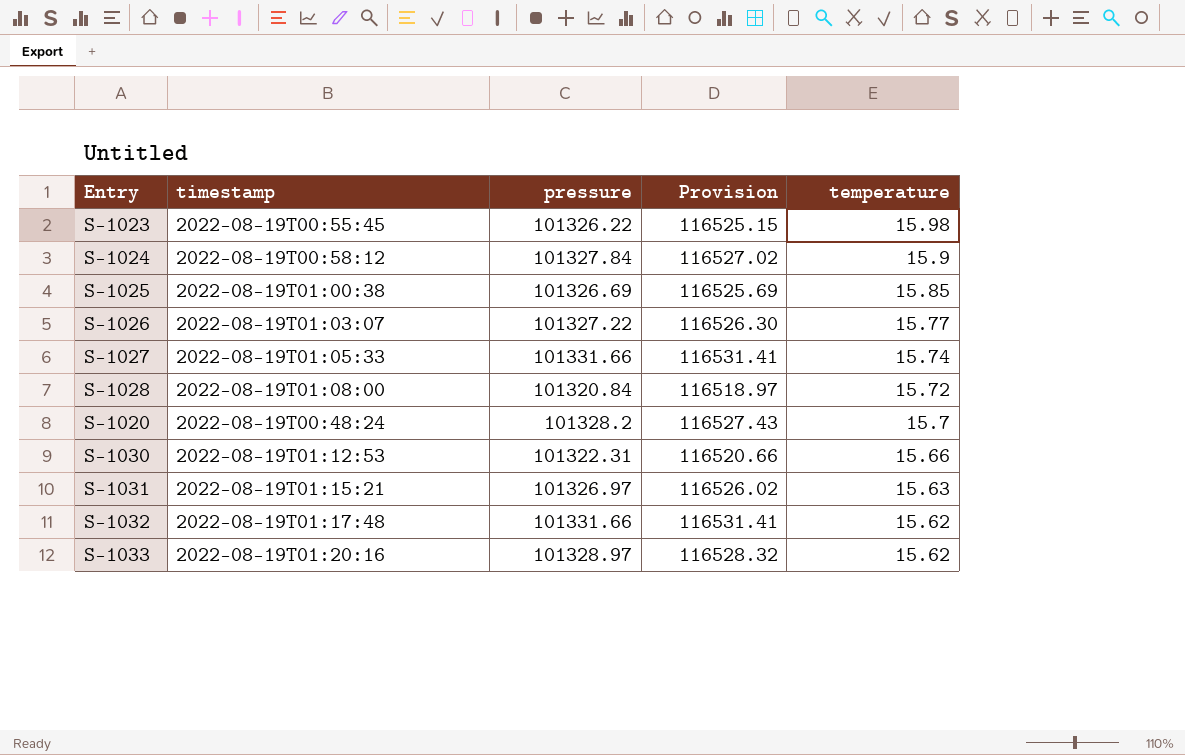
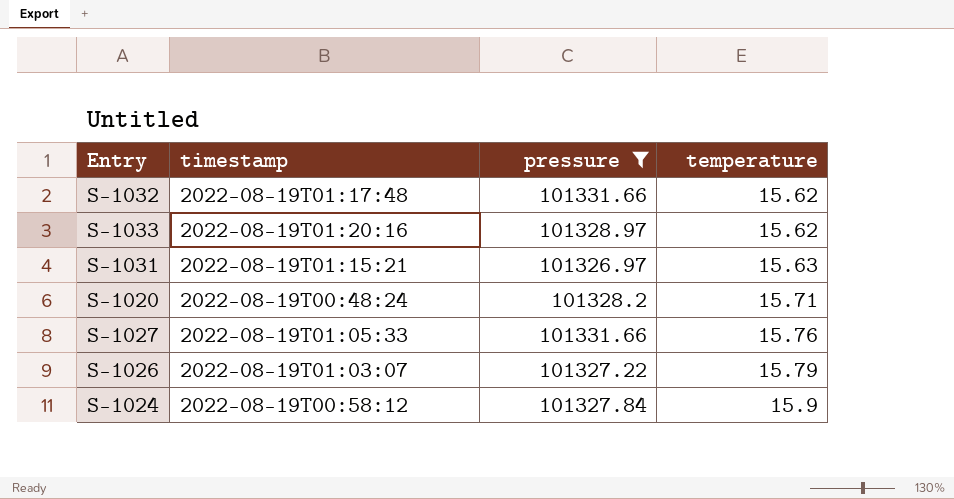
filter: none -> pressure >= 101326.97
row order: temperature descending -> temperature ascending
column Provision | formula: [pressure] * 1.15 -> none
S-1020 | temperature: 15.7 -> 15.71
S-1027 | temperature: 15.74 -> 15.76
S-1026 | temperature: 15.77 -> 15.79

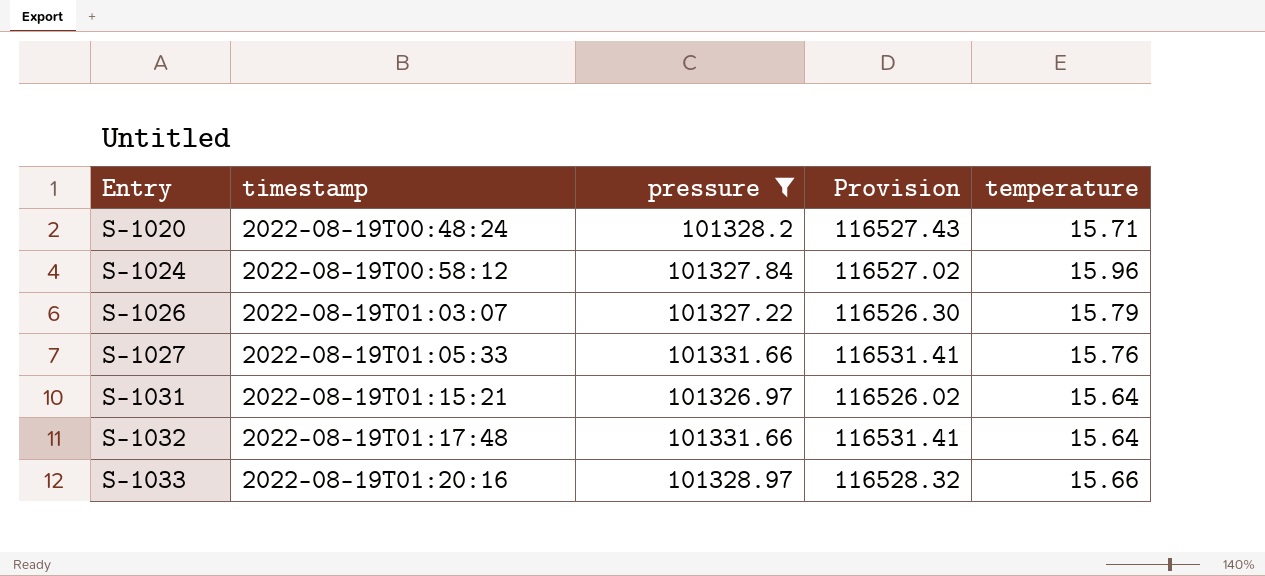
row order: temperature ascending -> Entry ascending
column Provision | formula: none -> [pressure] * 1.15
S-1024 | temperature: 15.9 -> 15.96
S-1031 | temperature: 15.63 -> 15.64
S-1032 | temperature: 15.62 -> 15.64
S-1033 | temperature: 15.62 -> 15.66

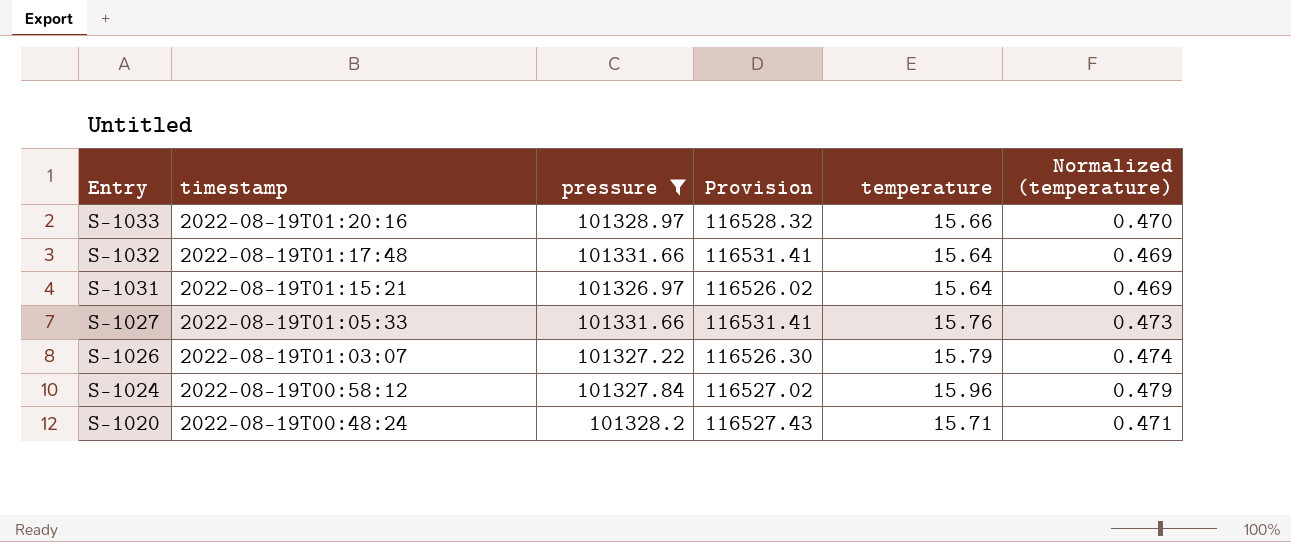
row order: Entry ascending -> Entry descending
column Normalized (temperature) | formula: none -> [temperature] * 0.03

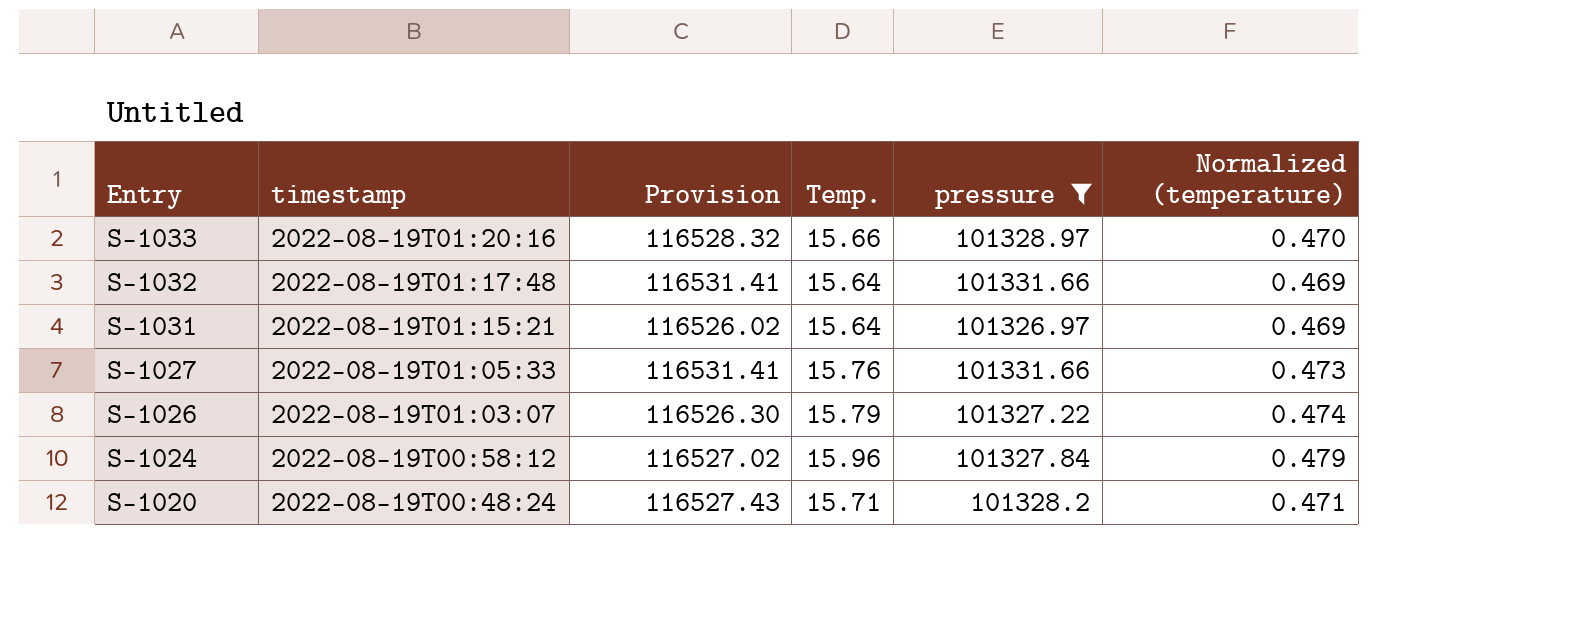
column name: temperature -> Temp.
column pressure | position: 3 -> 5

